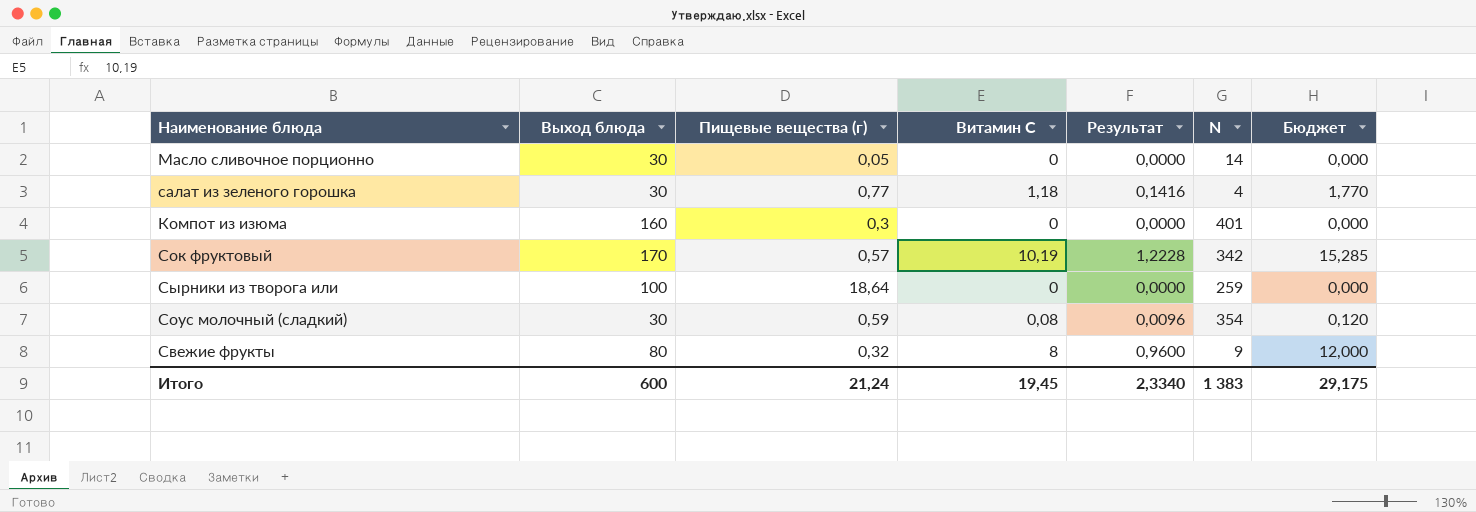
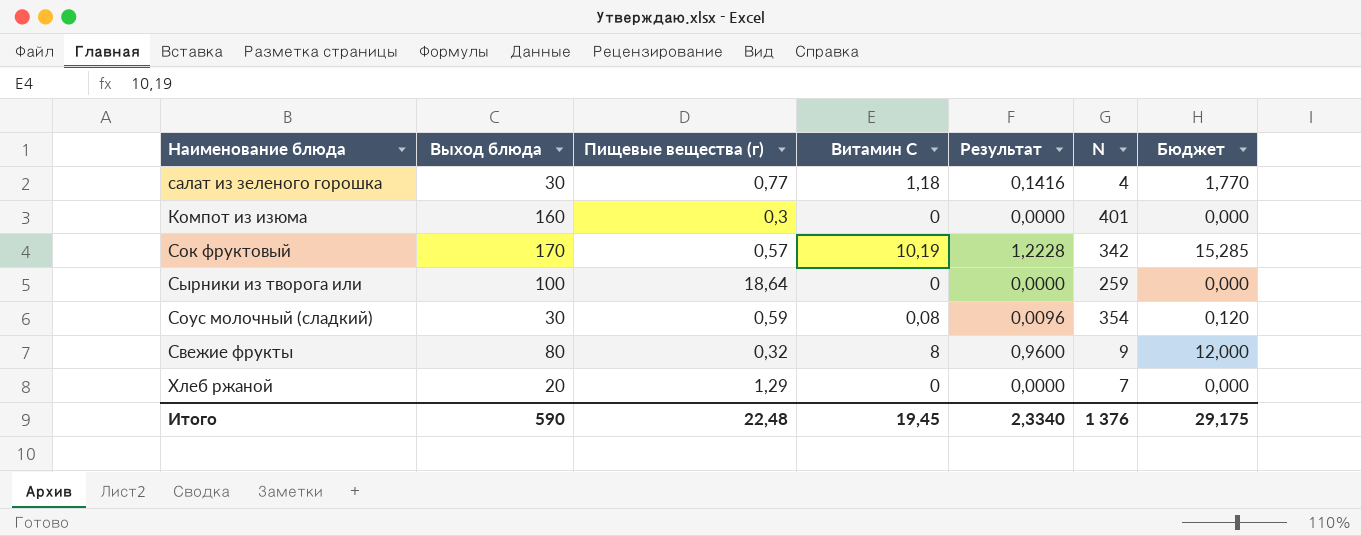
row Масло сливочное порционно: 30 | 0,05 | 0 | 0,0000 | 14 | 0,000 -> none
row Хлеб ржаной: none -> 20 | 1,29 | 0 | 0,0000 | 7 | 0,000
Итого | Выход блюда: 600 -> 590
Итого | Пищевые вещества (г): 21,24 -> 22,48
Итого | N: 1 383 -> 1 376

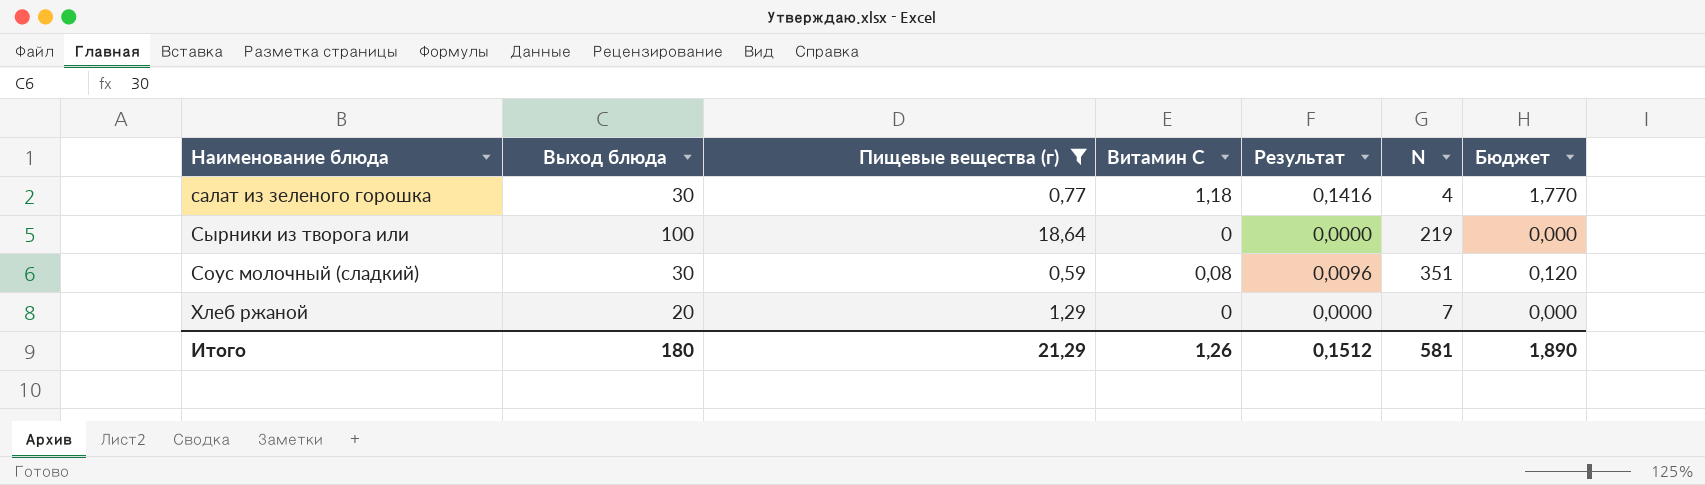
filter: none -> Пищевые вещества (г) >= 0,59
Сырники из творога или | N: 259 -> 219
Соус молочный (сладкий) | N: 354 -> 351
Итого | Выход блюда: 590 -> 180
Итого | Пищевые вещества (г): 22,48 -> 21,29
Итого | Витамин С: 19,45 -> 1,26
Итого | Результат: 2,3340 -> 0,1512
Итого | N: 1 376 -> 581
Итого | Бюджет: 29,175 -> 1,890

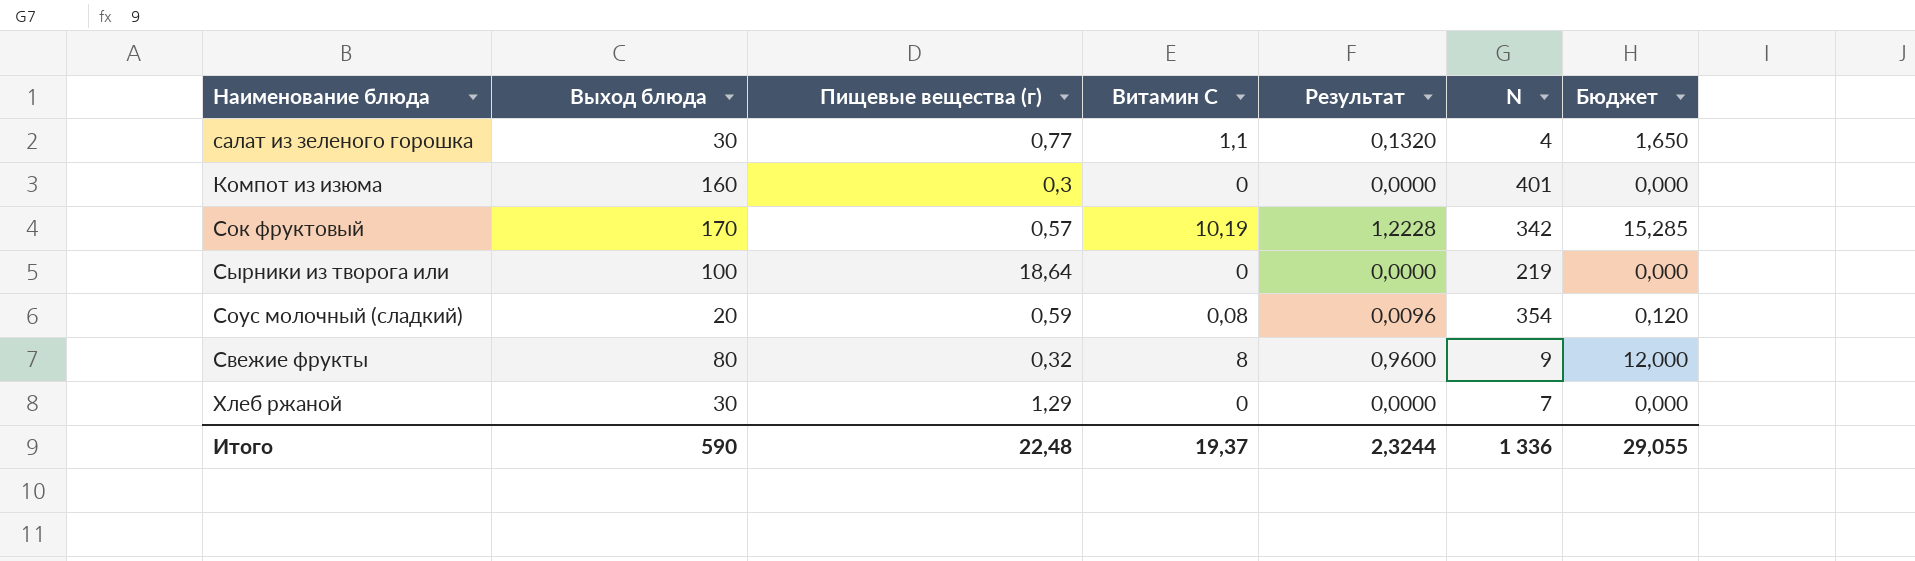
filter: Пищевые вещества (г) >= 0,59 -> none
салат из зеленого горошка | Витамин С: 1,18 -> 1,1
салат из зеленого горошка | Результат: 0,1416 -> 0,1320
салат из зеленого горошка | Бюджет: 1,770 -> 1,650
Соус молочный (сладкий) | Выход блюда: 30 -> 20
Соус молочный (сладкий) | N: 351 -> 354
Хлеб ржаной | Выход блюда: 20 -> 30
Итого | Выход блюда: 180 -> 590
Итого | Пищевые вещества (г): 21,29 -> 22,48
Итого | Витамин С: 1,26 -> 19,37
Итого | Результат: 0,1512 -> 2,3244
Итого | N: 581 -> 1 336
Итого | Бюджет: 1,890 -> 29,055

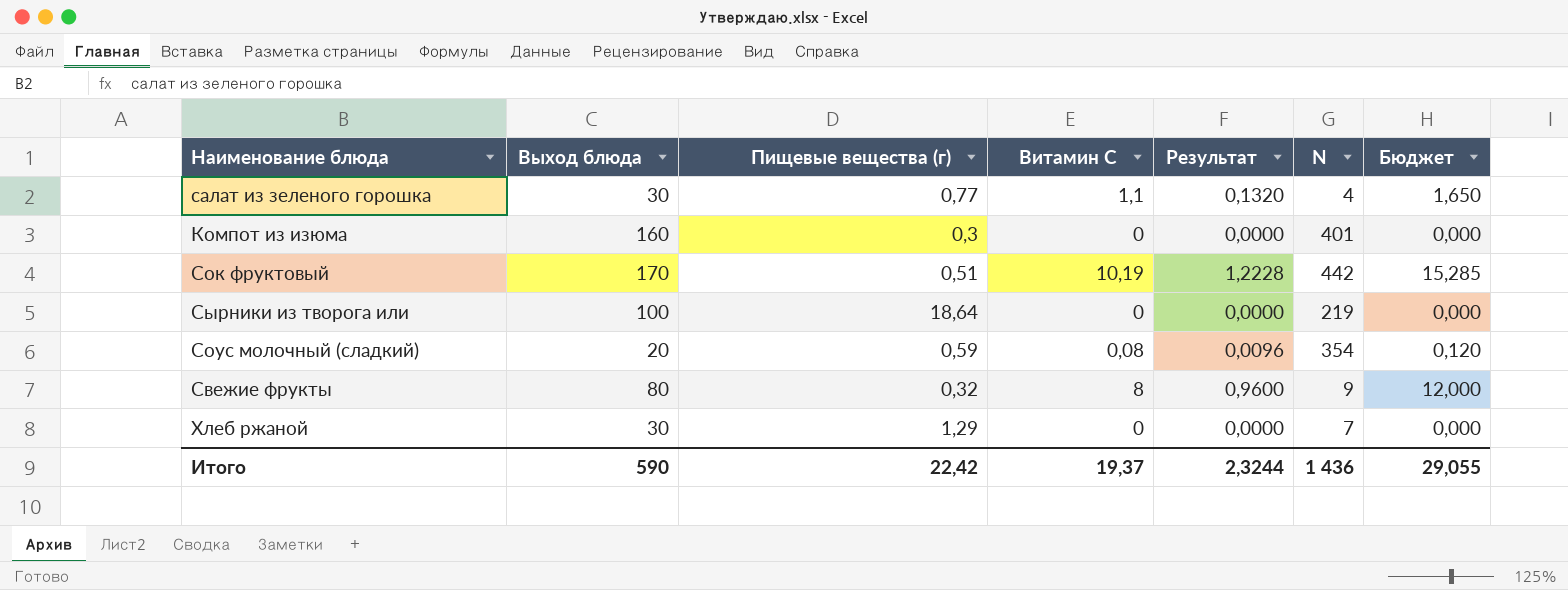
Cок фруктовый | Пищевые вещества (г): 0,57 -> 0,51
Cок фруктовый | N: 342 -> 442
Итого | Пищевые вещества (г): 22,48 -> 22,42
Итого | N: 1 336 -> 1 436

